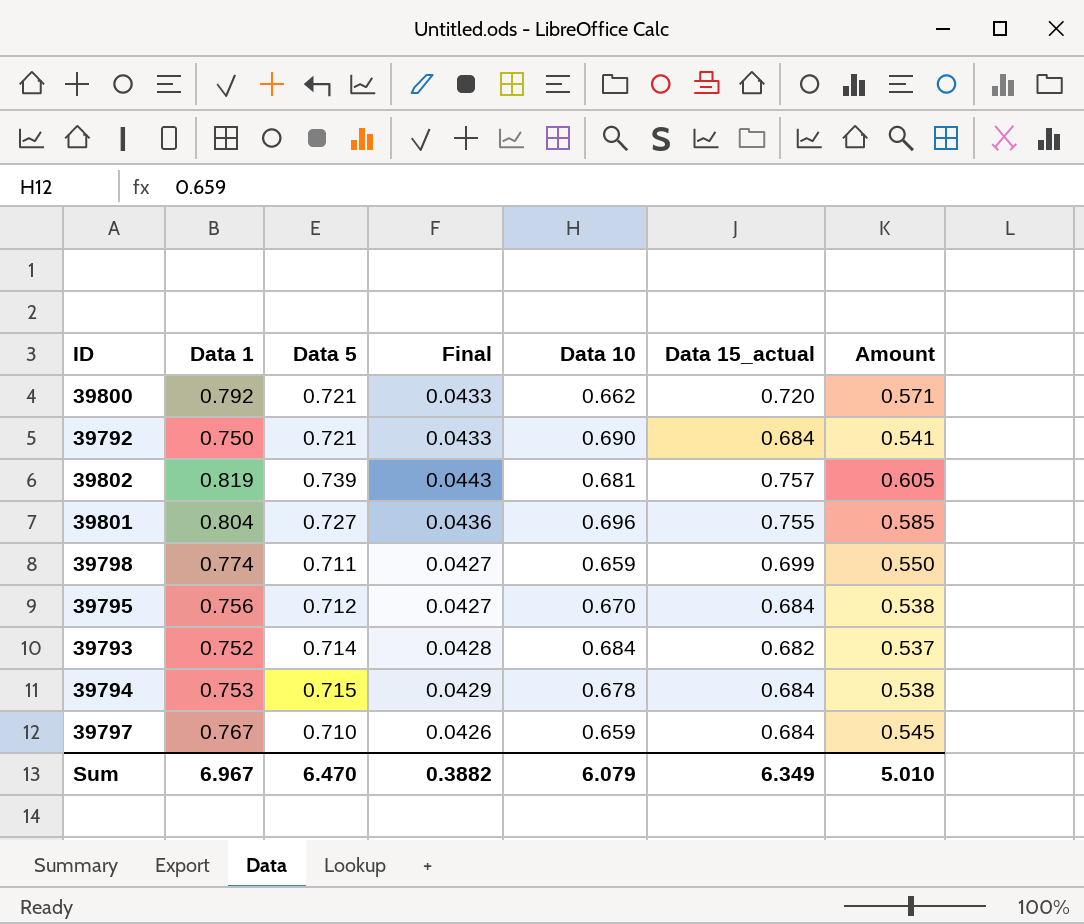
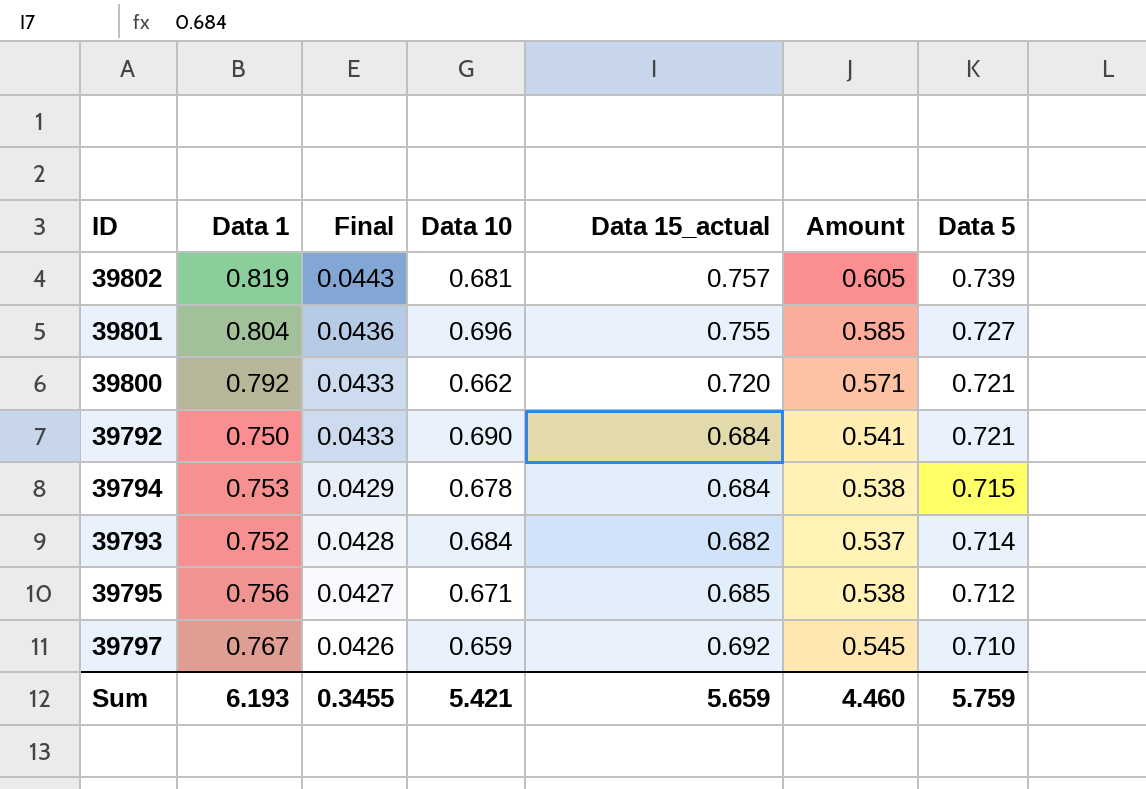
row order: none -> Final descending
column Data 5 | position: 3 -> 7
row 39798: 0.774 | 0.711 | 0.0427 | 0.659 | 0.699 | 0.550 -> none
39795 | Data 10: 0.670 -> 0.671
39795 | Data 15_actual: 0.684 -> 0.685
39797 | Data 15_actual: 0.684 -> 0.692
Sum | Data 1: 6.967 -> 6.193
Sum | Final: 0.3882 -> 0.3455
Sum | Data 10: 6.079 -> 5.421
Sum | Data 15_actual: 6.349 -> 5.659
Sum | Amount: 5.010 -> 4.460
Sum | Data 5: 6.470 -> 5.759

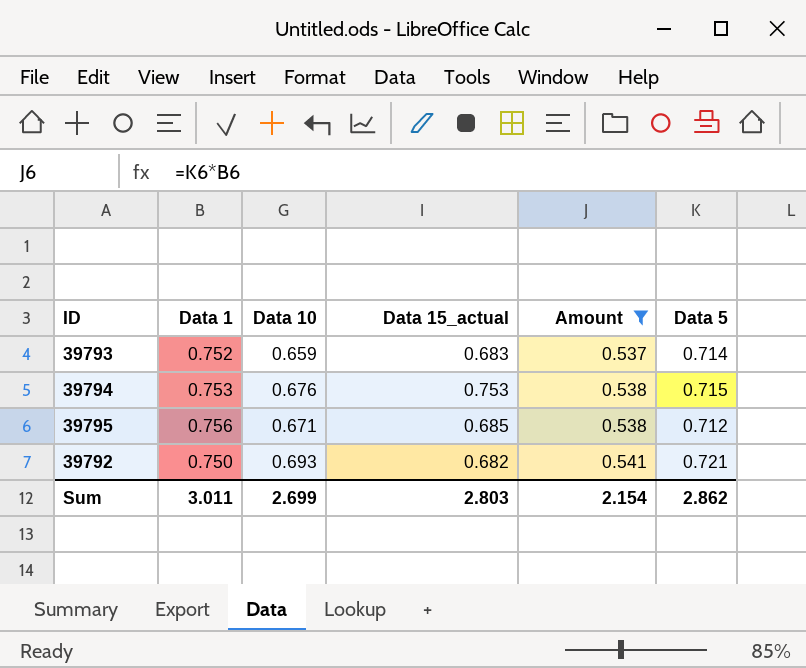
filter: none -> Amount <= 0.541
row order: Final descending -> Amount ascending
column Final | formula: [Data 5] * 0.06 -> none
39793 | Data 10: 0.684 -> 0.659
39793 | Data 15_actual: 0.682 -> 0.683
39794 | Data 10: 0.678 -> 0.676
39794 | Data 15_actual: 0.684 -> 0.753
39792 | Data 10: 0.690 -> 0.693
39792 | Data 15_actual: 0.684 -> 0.682
Sum | Data 1: 6.193 -> 3.011
Sum | Data 10: 5.421 -> 2.699
Sum | Data 15_actual: 5.659 -> 2.803
Sum | Amount: 4.460 -> 2.154
Sum | Data 5: 5.759 -> 2.862

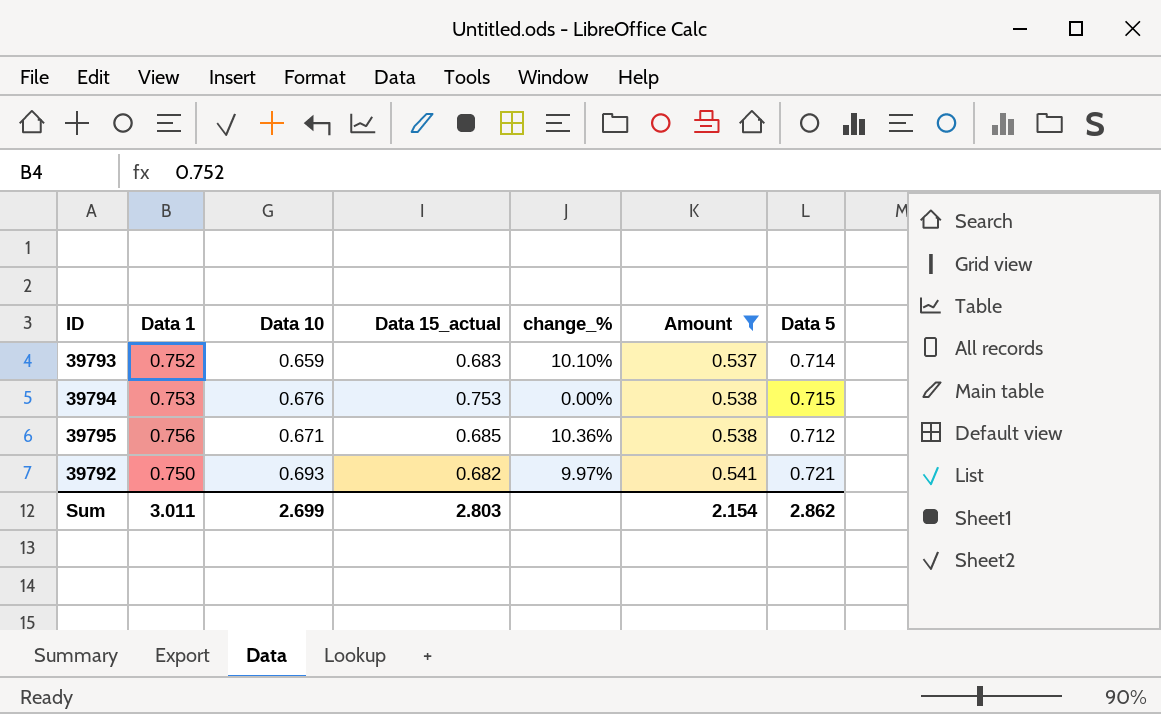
column change_% | formula: none -> ([Data 1] - [Data 15_actual]) / [Data 15_actual]

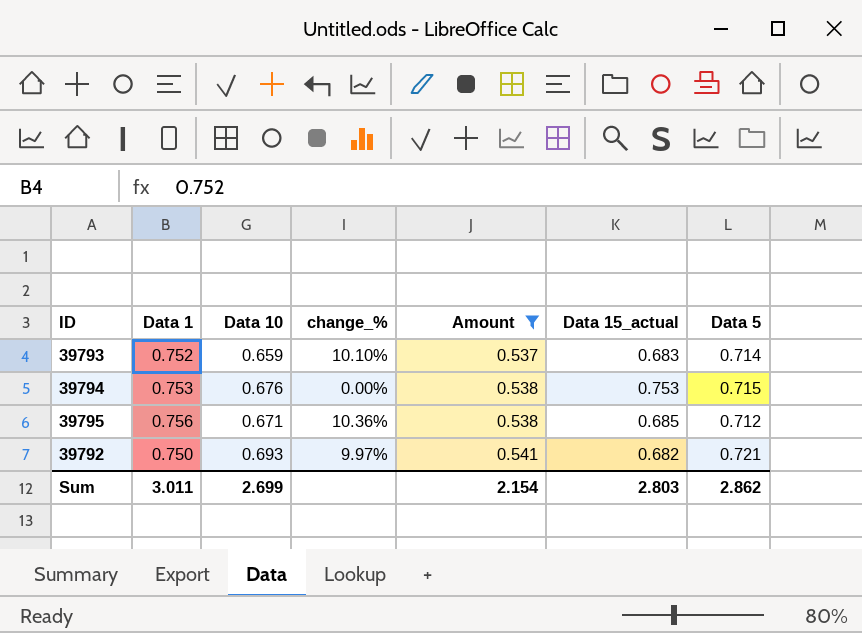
column Data 15_actual | position: 4 -> 6

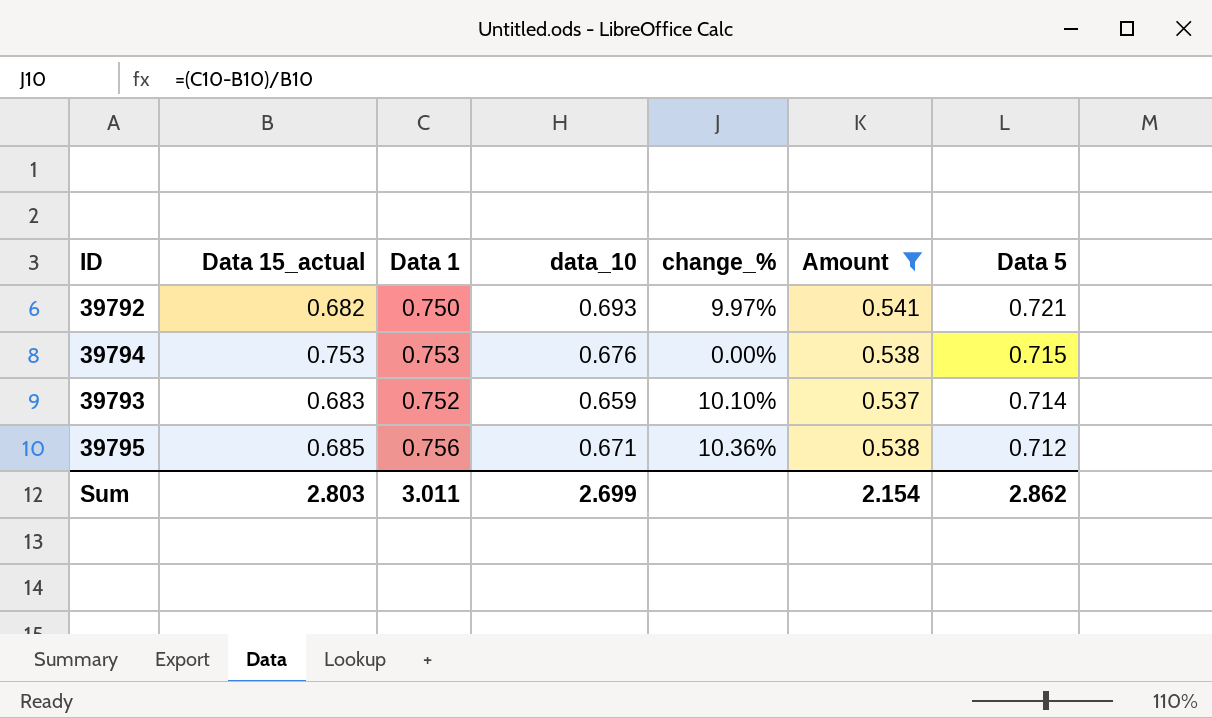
row order: Amount ascending -> Data 5 descending
column Data 15_actual | position: 6 -> 2
column name: Data 10 -> data_10

